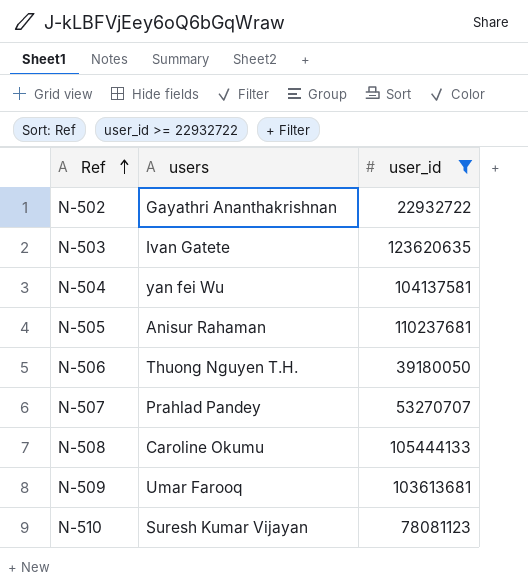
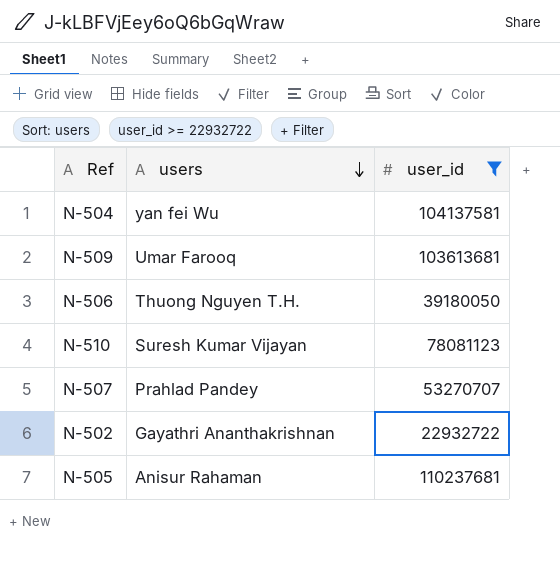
row order: Ref ascending -> users descending
row N-503: Ivan Gatete | 123620635 -> none
row N-508: Caroline Okumu | 105444133 -> none

